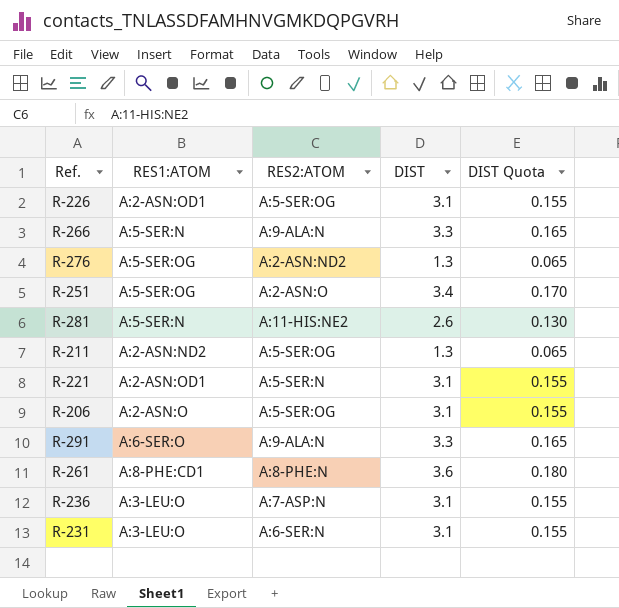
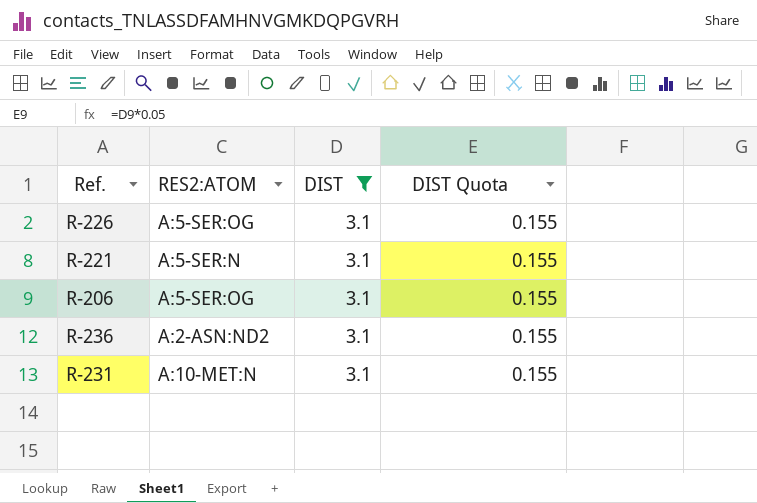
filter: none -> DIST = 3.1
column RES1:ATOM | position: 2 -> none
R-236 | RES2:ATOM: A:7-ASP:N -> A:2-ASN:ND2
R-231 | RES2:ATOM: A:6-SER:N -> A:10-MET:N

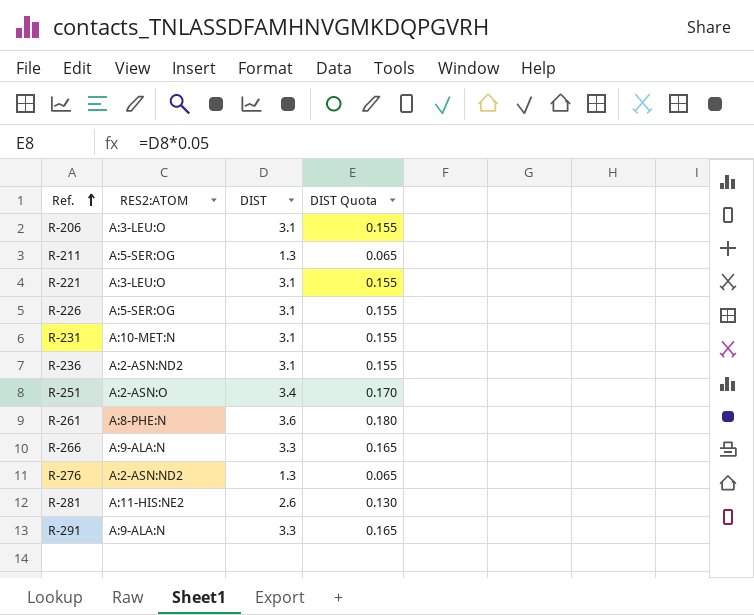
filter: DIST = 3.1 -> none
row order: none -> Ref. ascending
R-206 | RES2:ATOM: A:5-SER:OG -> A:3-LEU:O
R-221 | RES2:ATOM: A:5-SER:N -> A:3-LEU:O

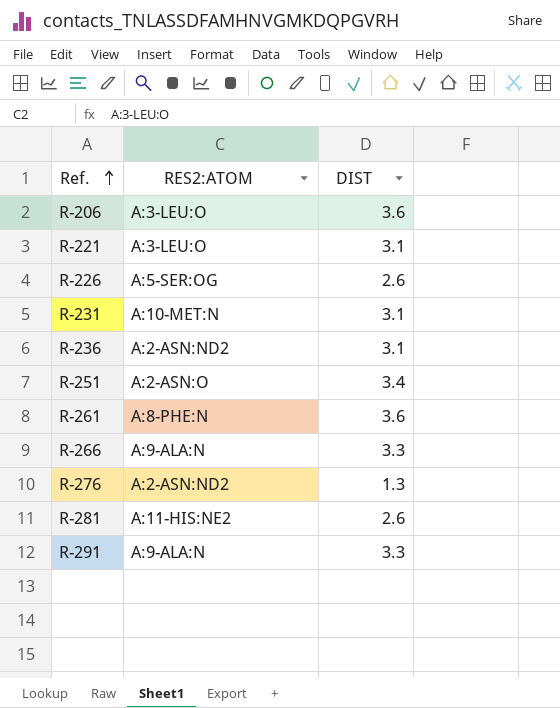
column DIST Quota | formula: [DIST] * 0.05 -> none
row R-211: A:5-SER:OG | 1.3 | 0.065 -> none
R-206 | DIST: 3.1 -> 3.6
R-226 | DIST: 3.1 -> 2.6

